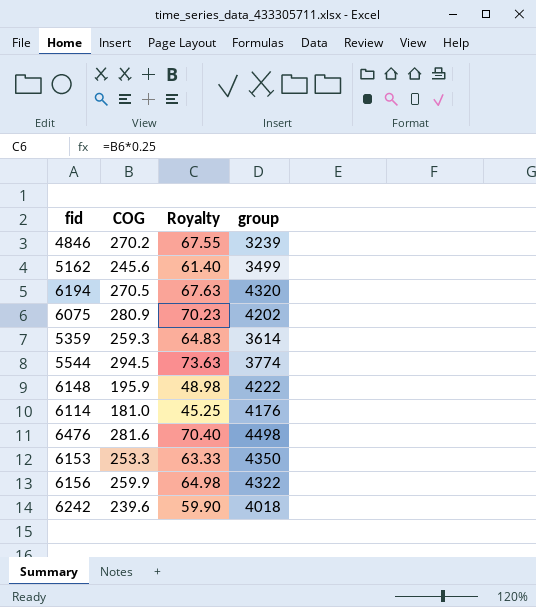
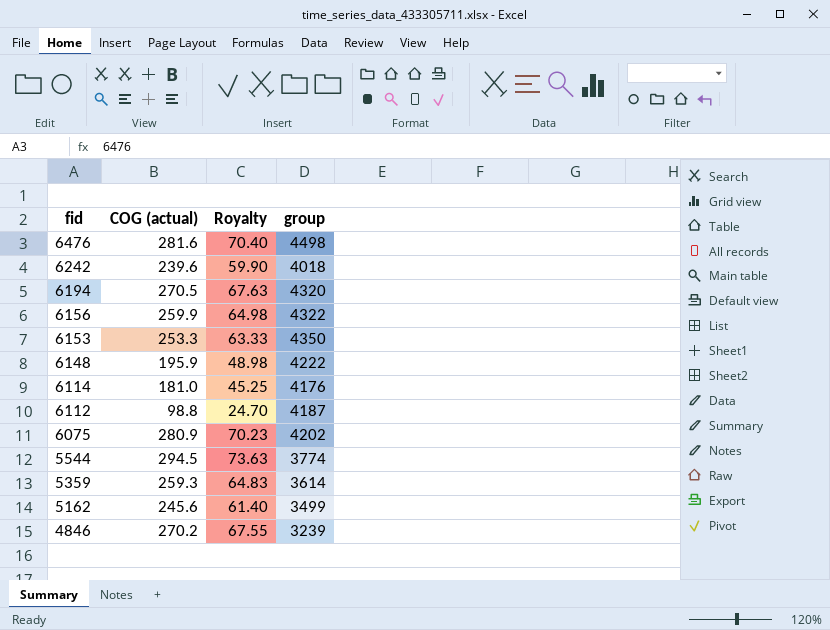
row order: none -> fid descending
column name: COG -> COG (actual)
row 6112: none -> 98.8 | 24.70 | 4187

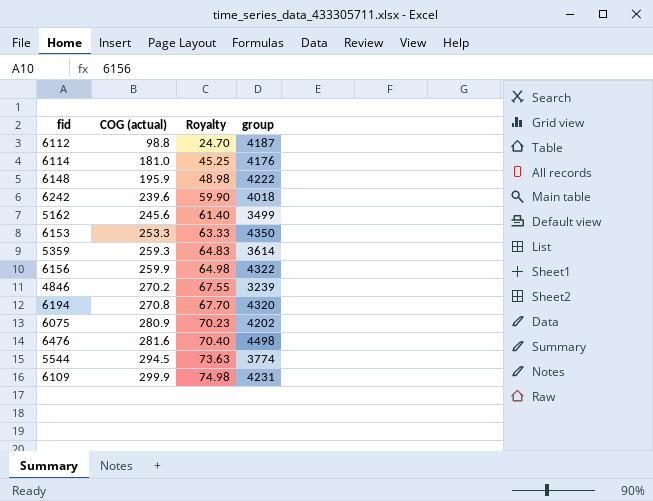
row order: fid descending -> COG (actual) ascending
6194 | COG (actual): 270.5 -> 270.8
6194 | Royalty: 67.63 -> 67.70
row 6109: none -> 299.9 | 74.98 | 4231

